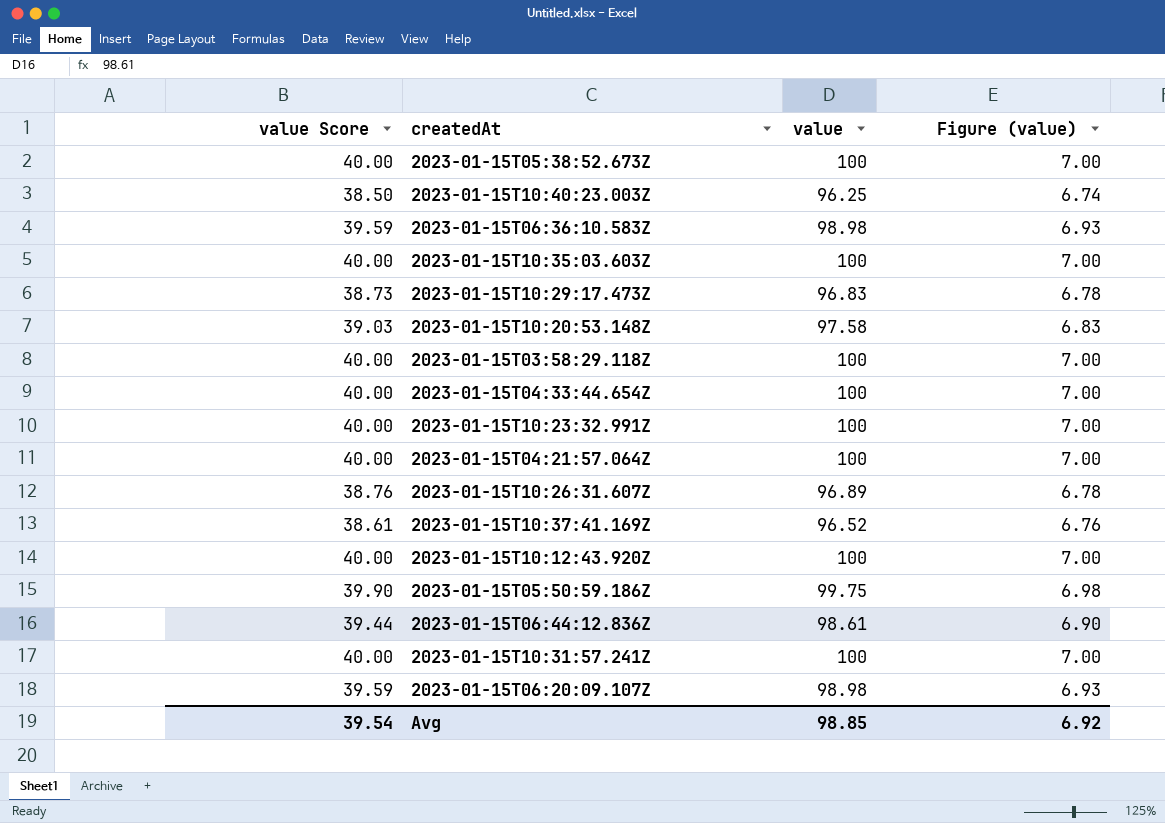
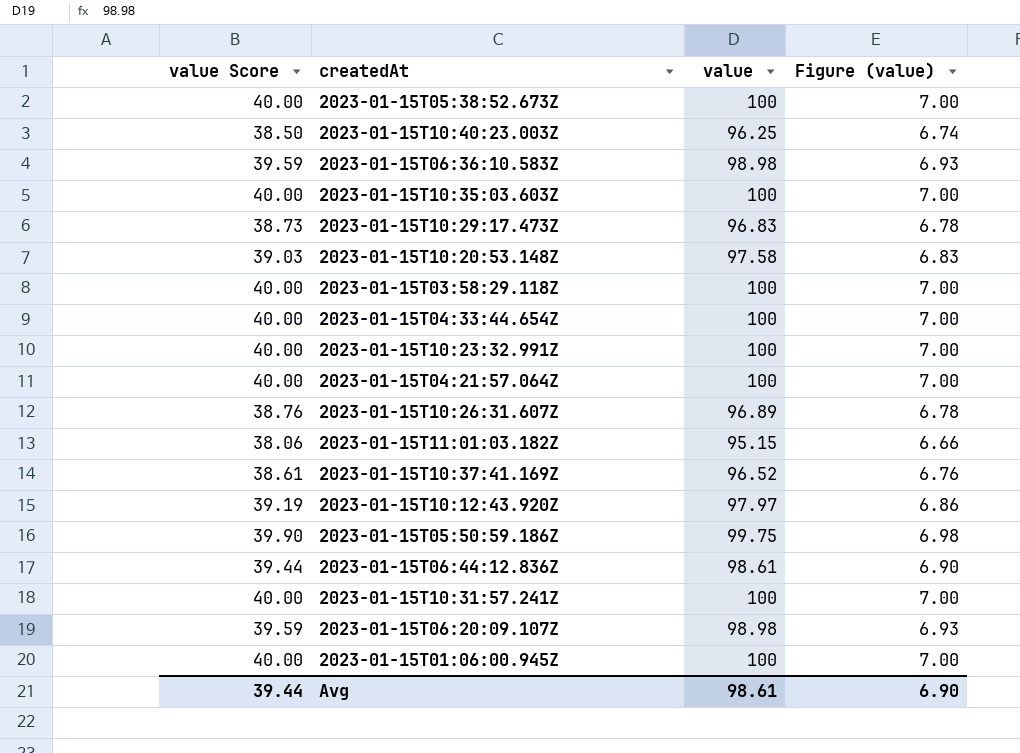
row 2023-01-15T11:01:03.182Z: none -> 38.06 | 95.15 | 6.66
2023-01-15T10:12:43.920Z | value Score: 40.00 -> 39.19
2023-01-15T10:12:43.920Z | value: 100 -> 97.97
2023-01-15T10:12:43.920Z | Figure (value): 7.00 -> 6.86
row 2023-01-15T01:06:00.945Z: none -> 40.00 | 100 | 7.00
Avg | value Score: 39.54 -> 39.44
Avg | value: 98.85 -> 98.61
Avg | Figure (value): 6.92 -> 6.90

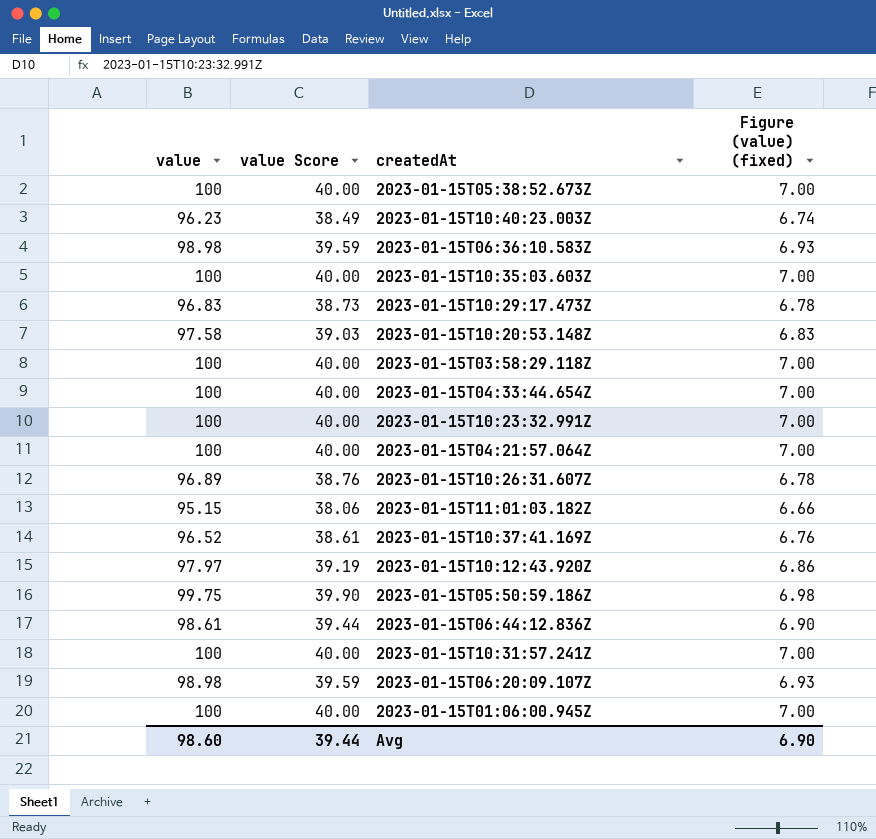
column value | position: 3 -> 1
column name: Figure (value) -> Figure (value) (fixed)
2023-01-15T10:40:23.003Z | value: 96.25 -> 96.23
2023-01-15T10:40:23.003Z | value Score: 38.50 -> 38.49
Avg | value: 98.61 -> 98.60

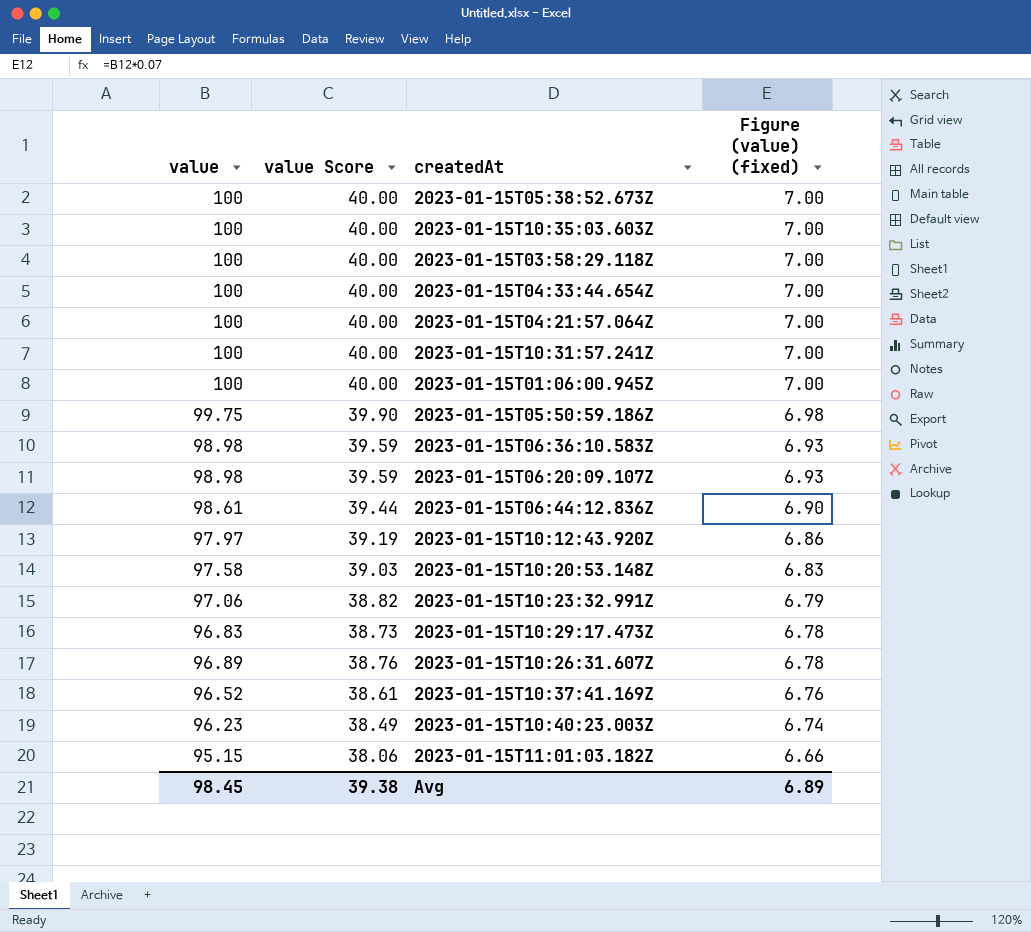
row order: none -> Figure (value) (fixed) descending
2023-01-15T10:23:32.991Z | value: 100 -> 97.06
2023-01-15T10:23:32.991Z | value Score: 40.00 -> 38.82
2023-01-15T10:23:32.991Z | Figure (value) (fixed): 7.00 -> 6.79
Avg | value: 98.60 -> 98.45
Avg | value Score: 39.44 -> 39.38
Avg | Figure (value) (fixed): 6.90 -> 6.89

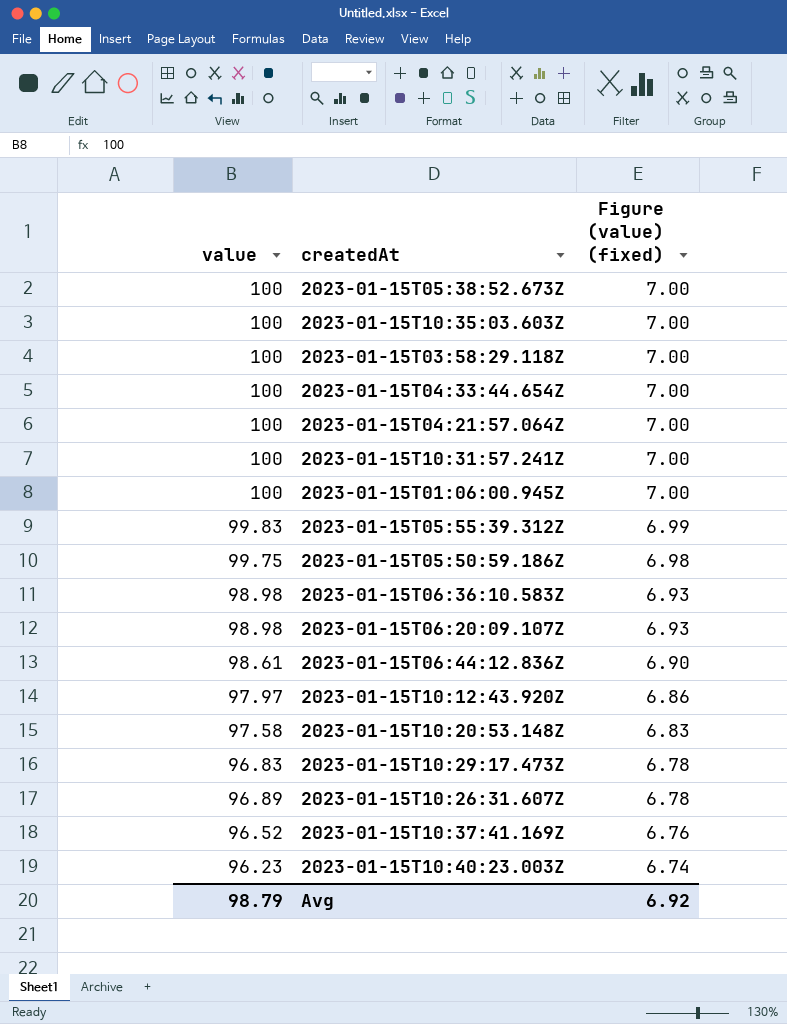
column value Score | formula: [value] * 0.4 -> none
row 2023-01-15T10:23:32.991Z: 97.06 | 38.82 | 6.79 -> none
row 2023-01-15T11:01:03.182Z: 95.15 | 38.06 | 6.66 -> none
row 2023-01-15T05:55:39.312Z: none -> 99.83 | 6.99
Avg | value: 98.45 -> 98.79
Avg | Figure (value) (fixed): 6.89 -> 6.92

